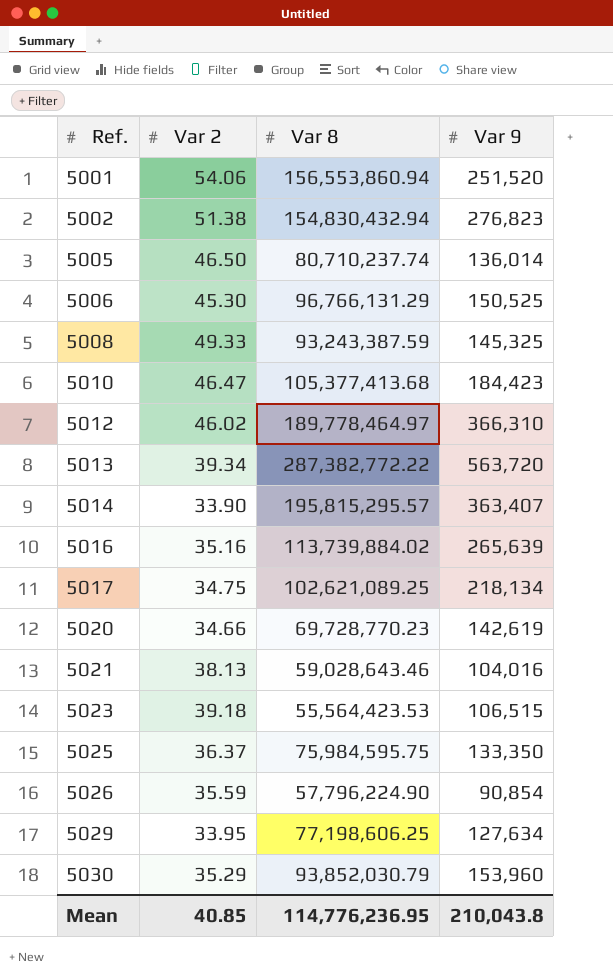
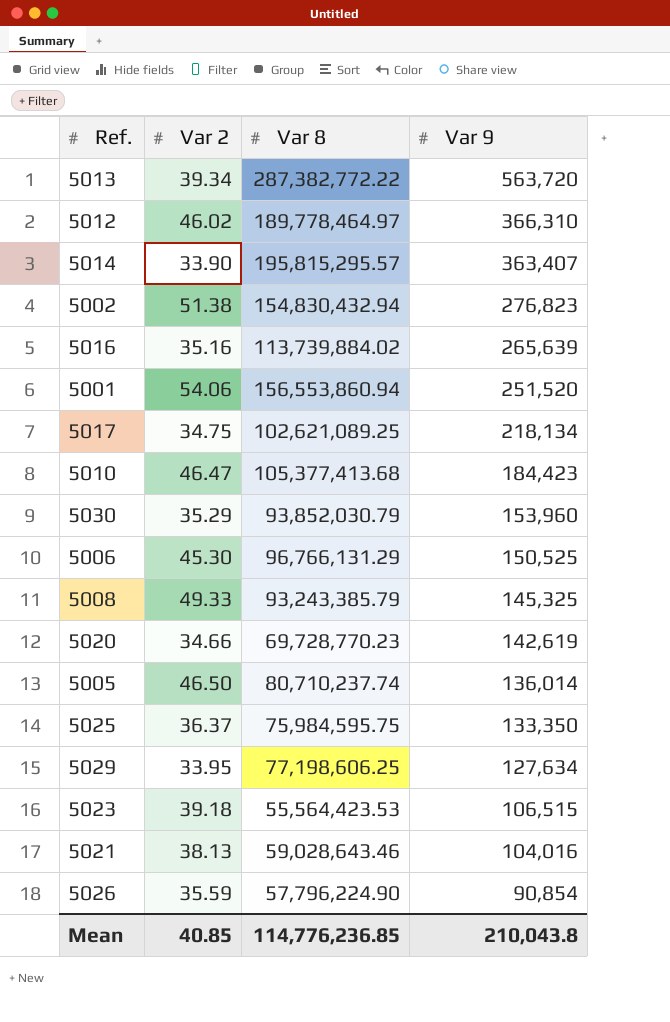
row order: Ref. ascending -> Var 9 descending
5008 | Var 8: 93,243,387.59 -> 93,243,385.79
Mean | Var 8: 114,776,236.95 -> 114,776,236.85

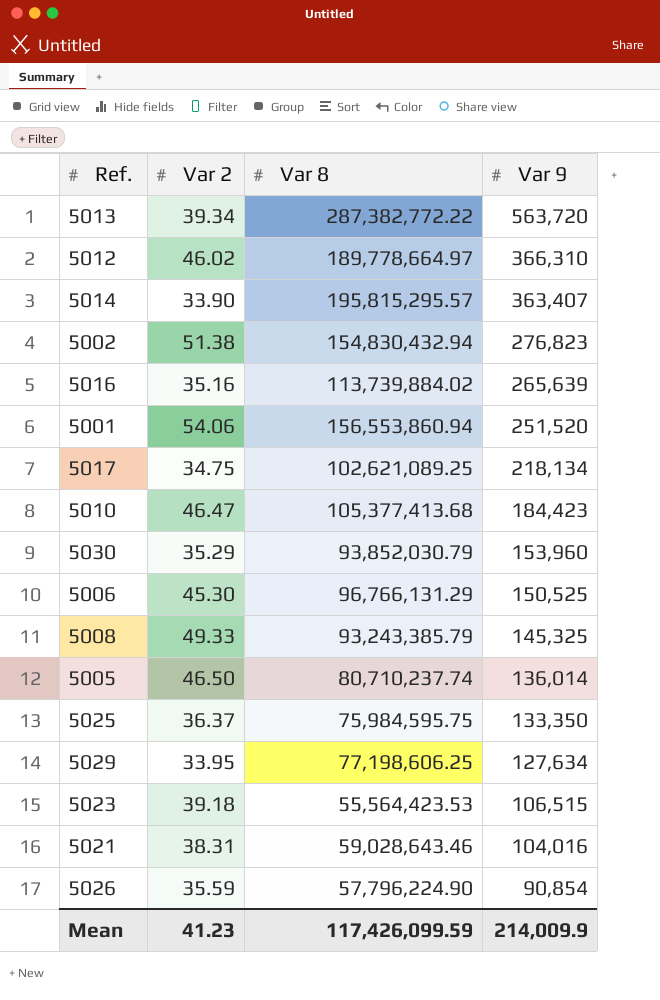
row 5020: 34.66 | 69,728,770.23 | 142,619 -> none
5012 | Var 8: 189,778,464.97 -> 189,778,664.97
5021 | Var 2: 38.13 -> 38.31
Mean | Var 2: 40.85 -> 41.23
Mean | Var 8: 114,776,236.85 -> 117,426,099.59
Mean | Var 9: 210,043.8 -> 214,009.9

